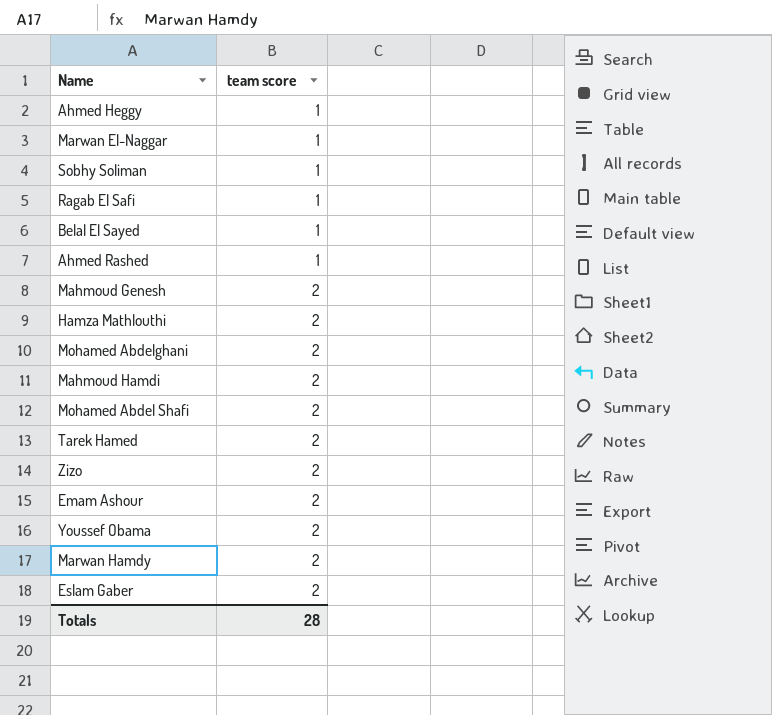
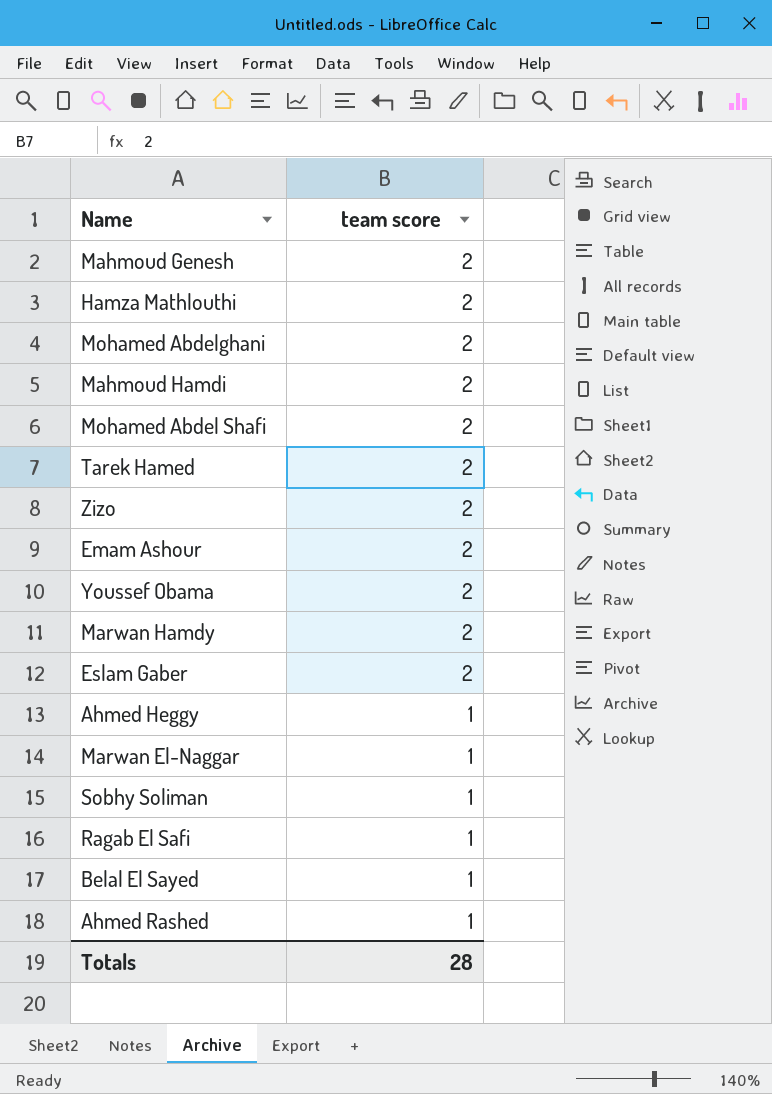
row order: team score ascending -> team score descending

